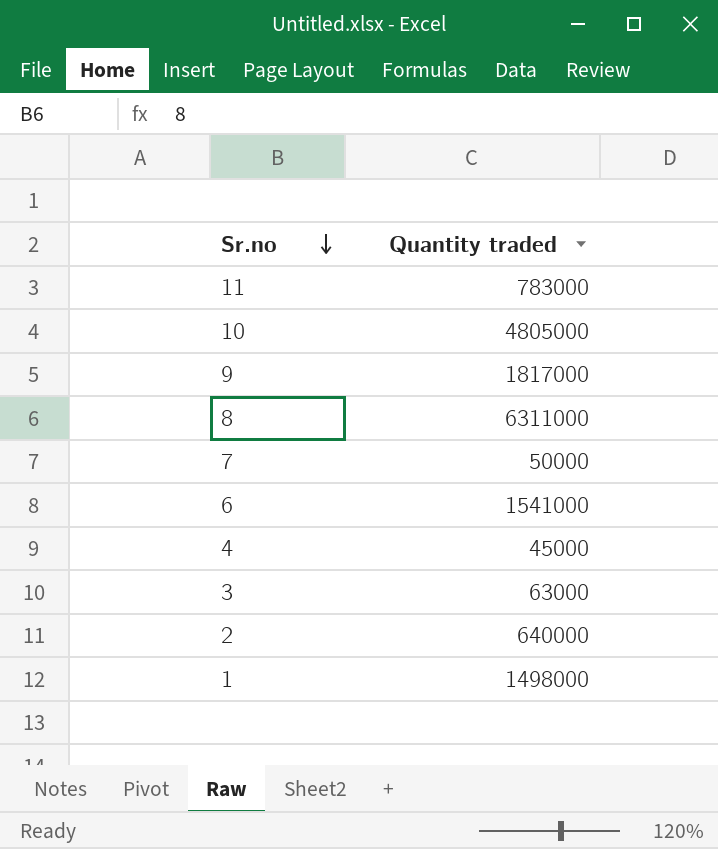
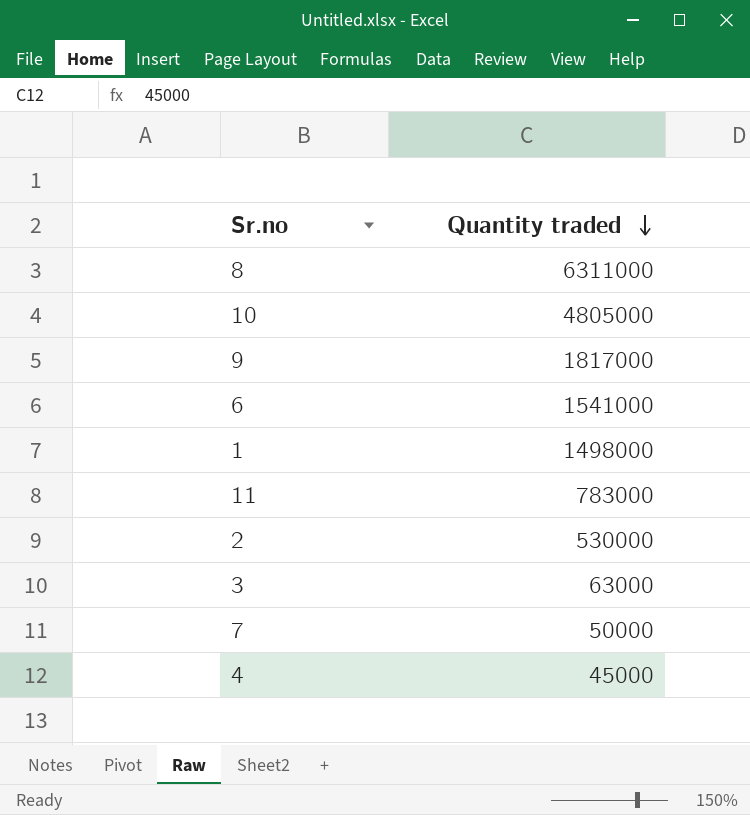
row order: Sr.no descending -> Quantity traded descending
2 | Quantity traded: 640000 -> 530000

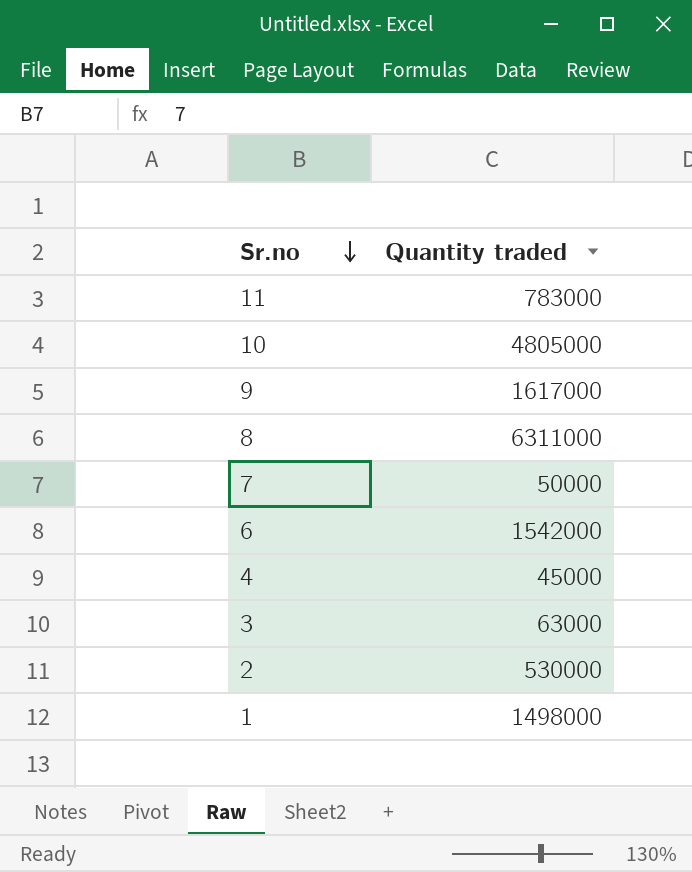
row order: Quantity traded descending -> Sr.no descending
9 | Quantity traded: 1817000 -> 1617000
6 | Quantity traded: 1541000 -> 1542000

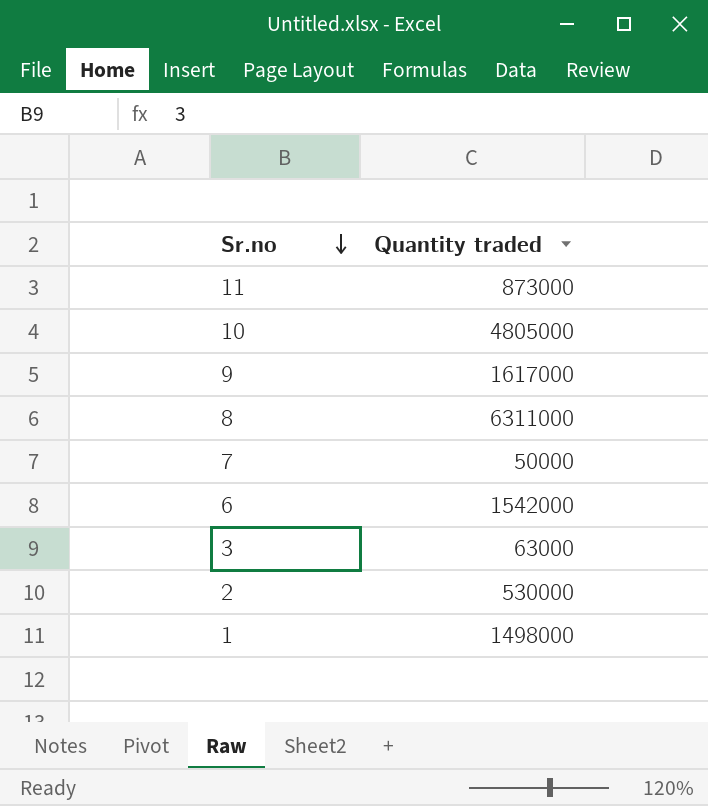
row 4: 45000 -> none
11 | Quantity traded: 783000 -> 873000

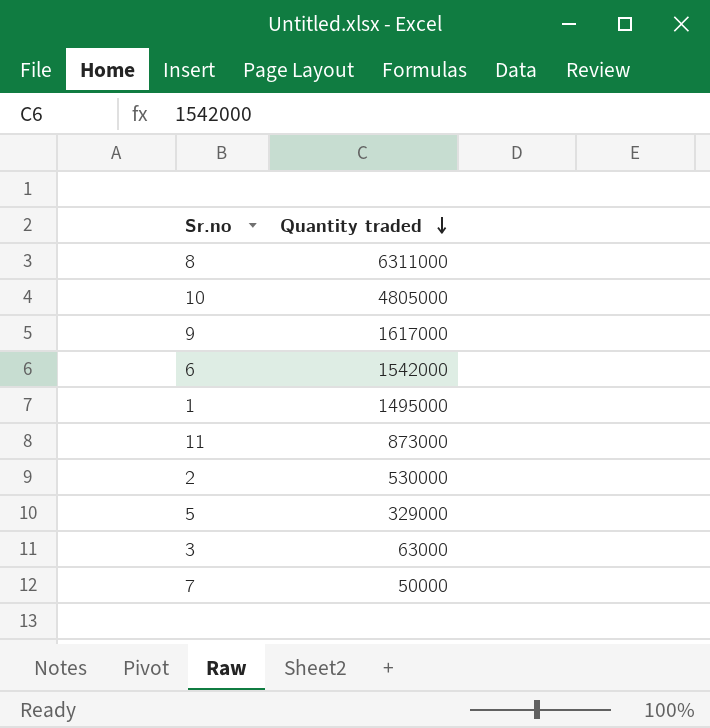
row order: Sr.no descending -> Quantity traded descending
1 | Quantity traded: 1498000 -> 1495000
row 5: none -> 329000

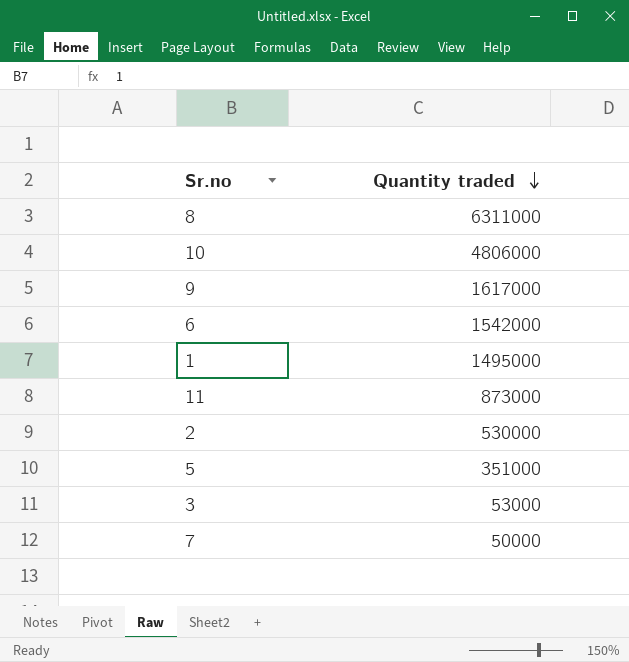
10 | Quantity traded: 4805000 -> 4806000
5 | Quantity traded: 329000 -> 351000
3 | Quantity traded: 63000 -> 53000

